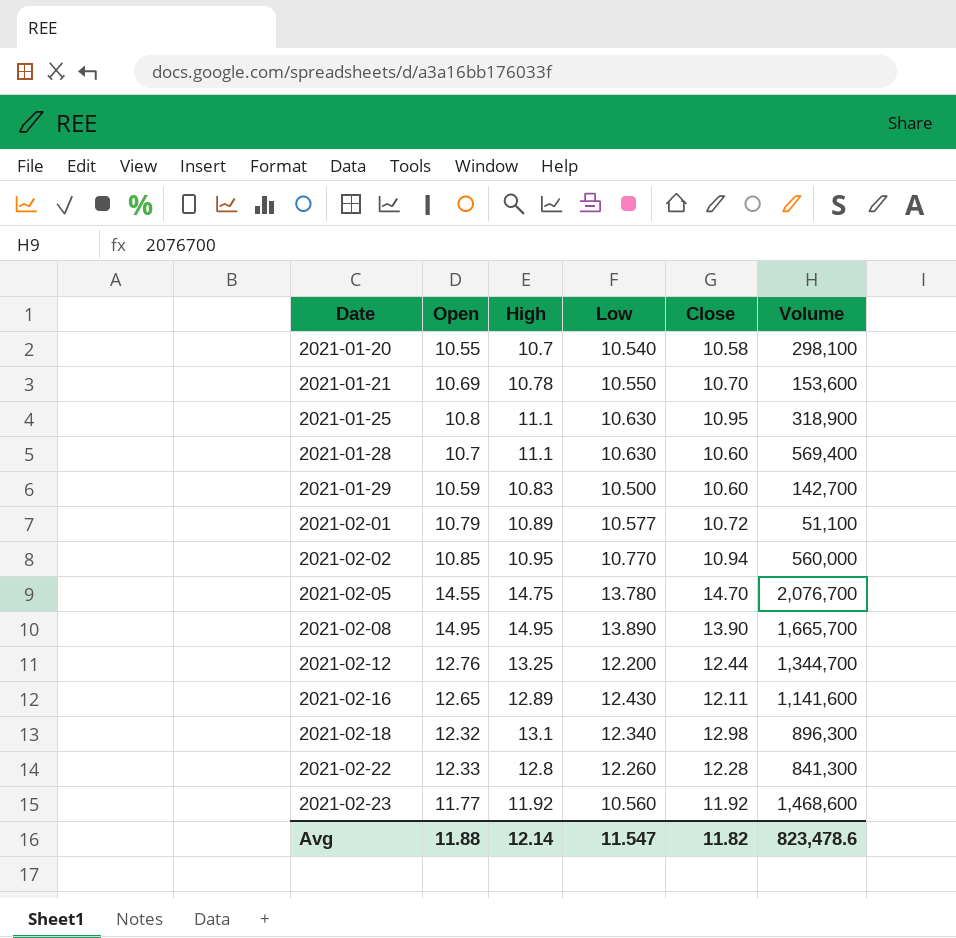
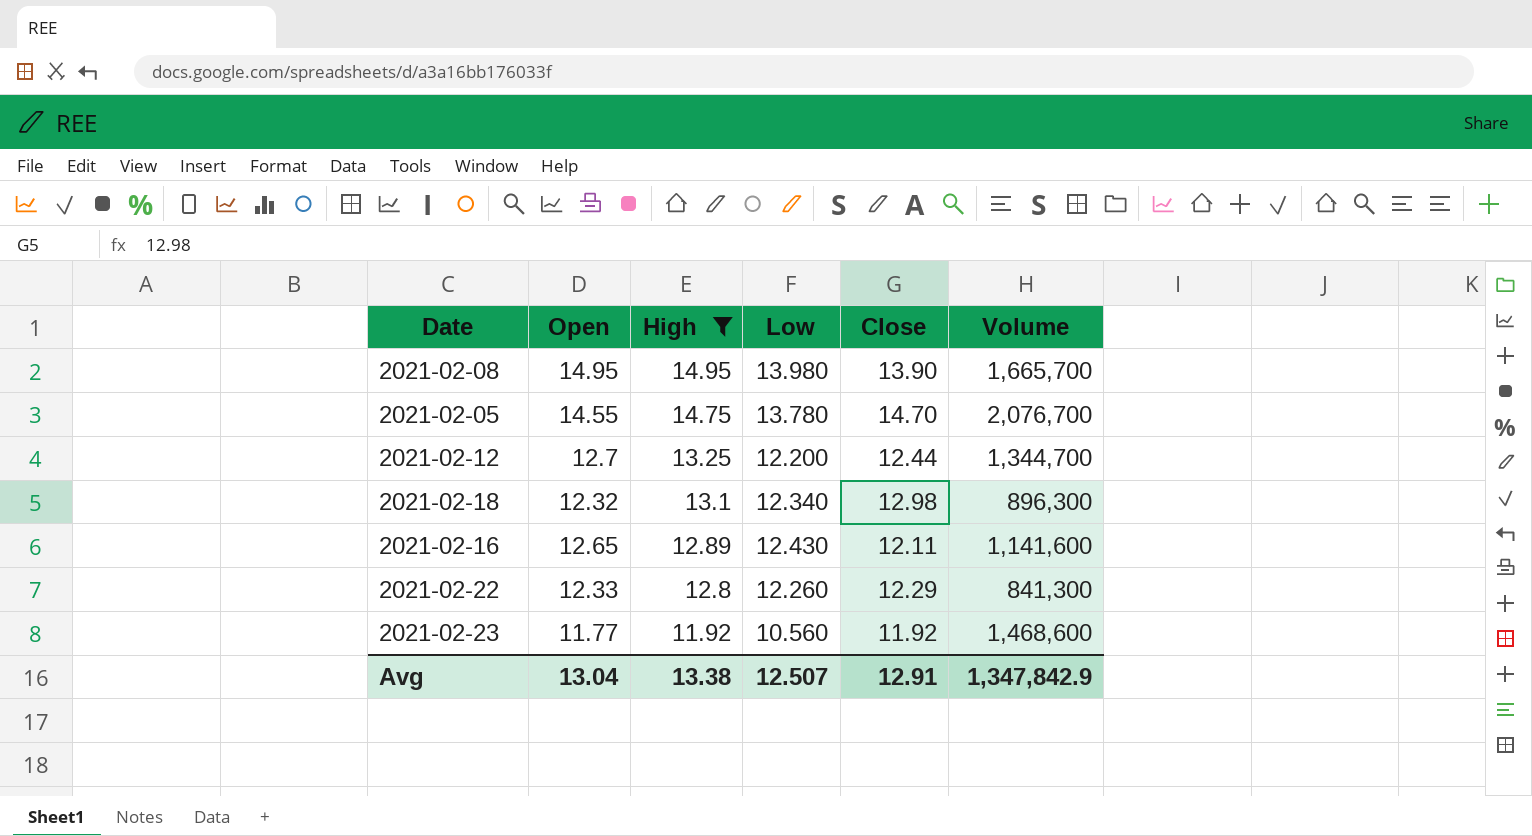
filter: none -> High >= 11.92
row order: Date ascending -> High descending
2021-02-08 | Low: 13.890 -> 13.980
2021-02-12 | Open: 12.76 -> 12.7
2021-02-22 | Close: 12.28 -> 12.29
Avg | Open: 11.88 -> 13.04
Avg | High: 12.14 -> 13.38
Avg | Low: 11.547 -> 12.507
Avg | Close: 11.82 -> 12.91
Avg | Volume: 823,478.6 -> 1,347,842.9

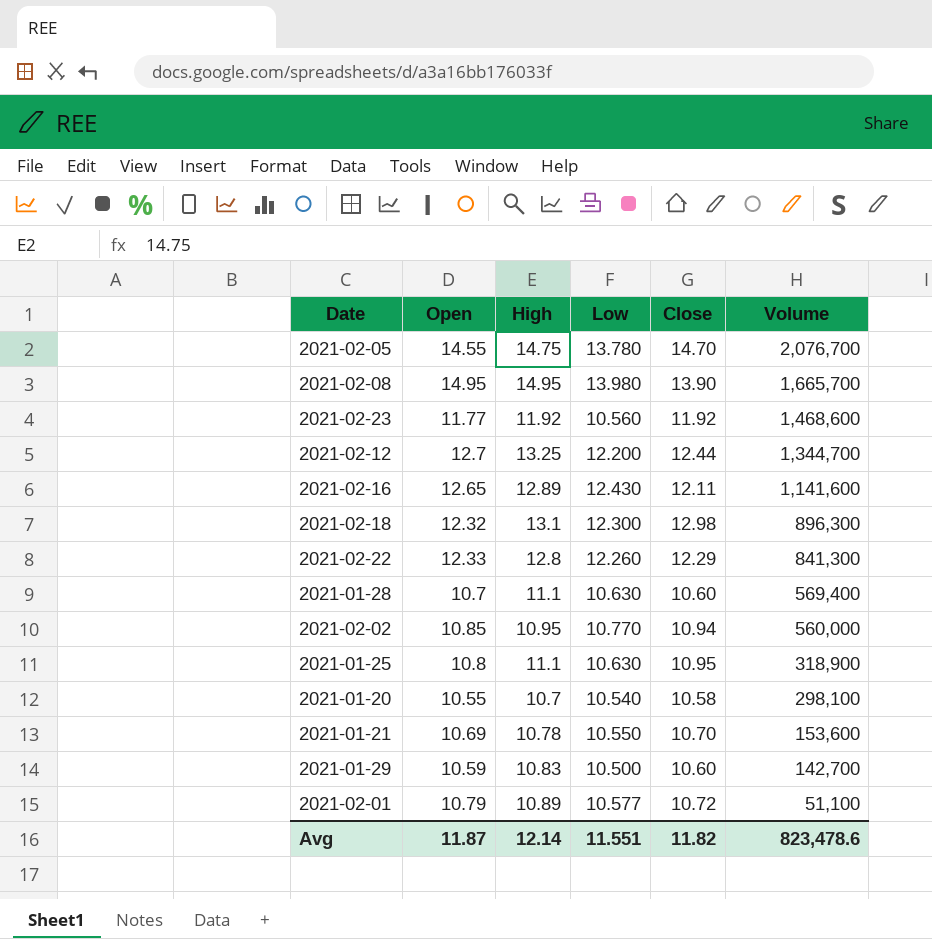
filter: High >= 11.92 -> none
row order: High descending -> Volume descending
2021-02-18 | Low: 12.340 -> 12.300
Avg | Open: 13.04 -> 11.87
Avg | High: 13.38 -> 12.14
Avg | Low: 12.507 -> 11.551
Avg | Close: 12.91 -> 11.82
Avg | Volume: 1,347,842.9 -> 823,478.6

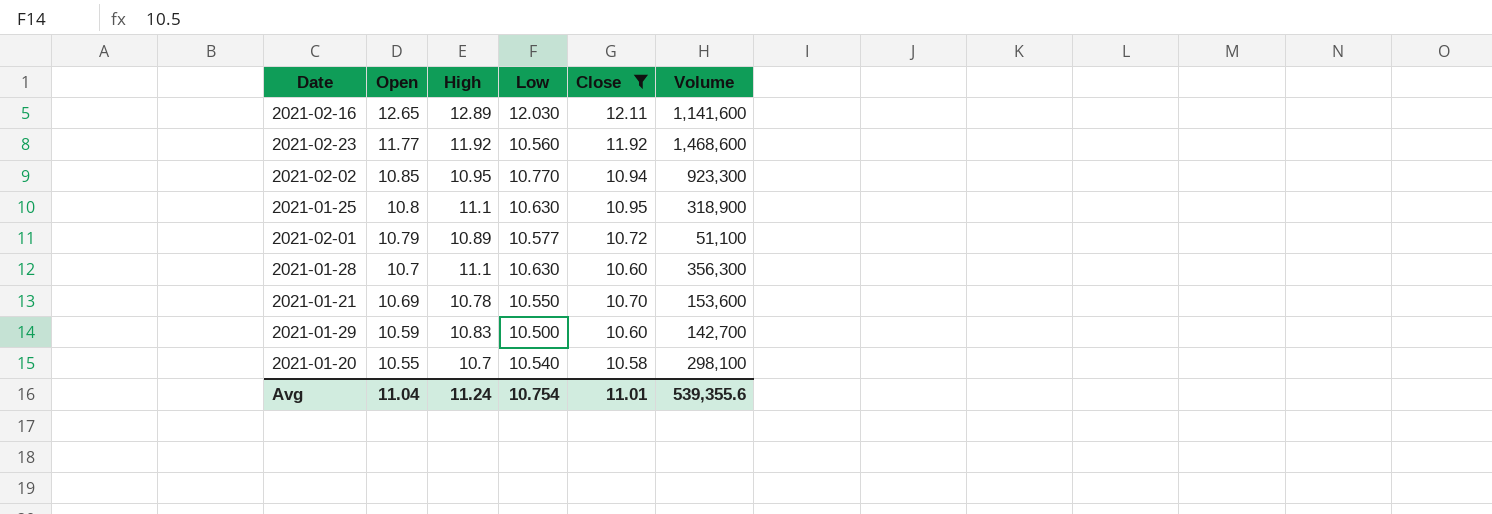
filter: none -> Close <= 12.11
row order: Volume descending -> Open descending
2021-02-16 | Low: 12.430 -> 12.030
2021-02-02 | Volume: 560,000 -> 923,300
2021-01-28 | Volume: 569,400 -> 356,300
Avg | Open: 11.87 -> 11.04
Avg | High: 12.14 -> 11.24
Avg | Low: 11.551 -> 10.754
Avg | Close: 11.82 -> 11.01
Avg | Volume: 823,478.6 -> 539,355.6

